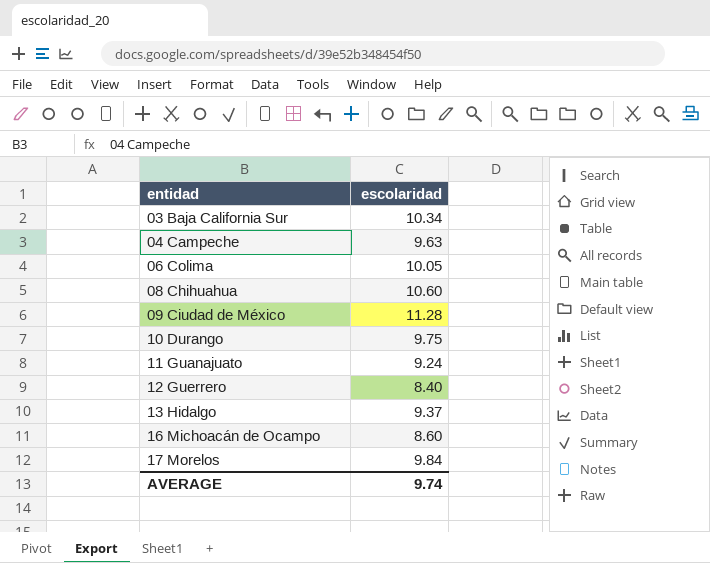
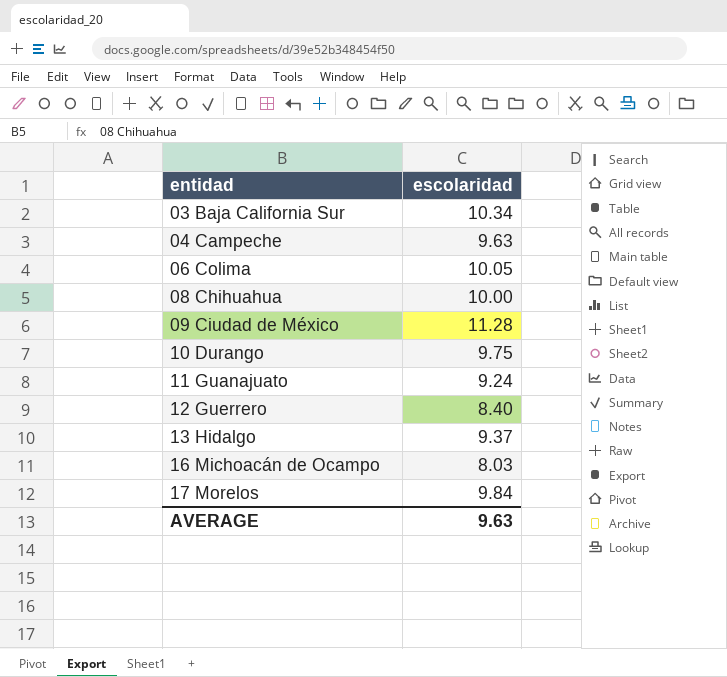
08 Chihuahua | escolaridad: 10.60 -> 10.00
16 Michoacán de Ocampo | escolaridad: 8.60 -> 8.03
AVERAGE | escolaridad: 9.74 -> 9.63

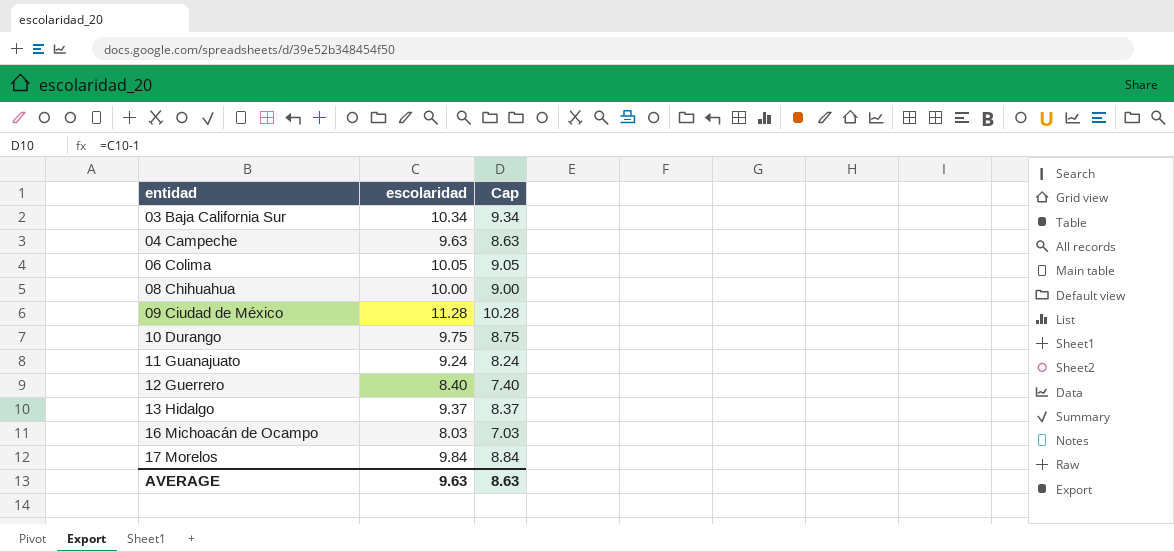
column Cap | formula: none -> [escolaridad] - 1

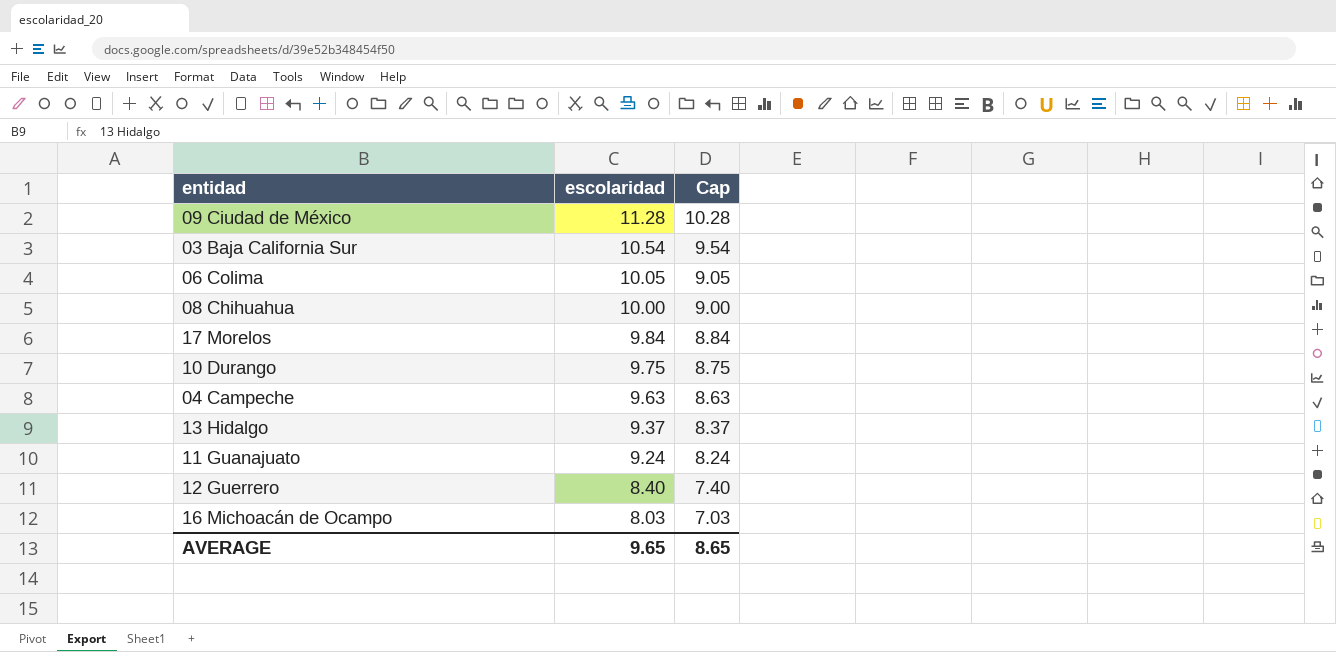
row order: entidad ascending -> escolaridad descending
03 Baja California Sur | escolaridad: 10.34 -> 10.54
03 Baja California Sur | Cap: 9.34 -> 9.54
AVERAGE | escolaridad: 9.63 -> 9.65
AVERAGE | Cap: 8.63 -> 8.65

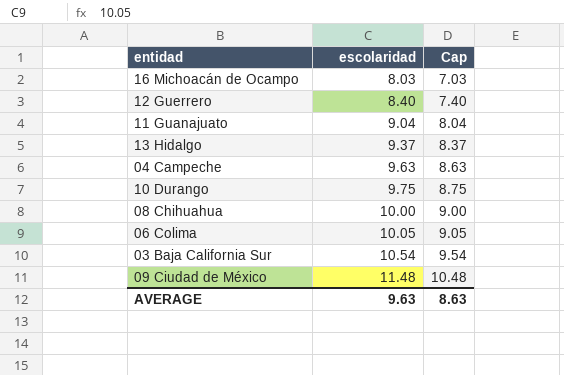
row order: escolaridad descending -> escolaridad ascending
row 17 Morelos: 9.84 | 8.84 -> none
11 Guanajuato | escolaridad: 9.24 -> 9.04
11 Guanajuato | Cap: 8.24 -> 8.04
09 Ciudad de México | escolaridad: 11.28 -> 11.48
09 Ciudad de México | Cap: 10.28 -> 10.48
AVERAGE | escolaridad: 9.65 -> 9.63
AVERAGE | Cap: 8.65 -> 8.63

